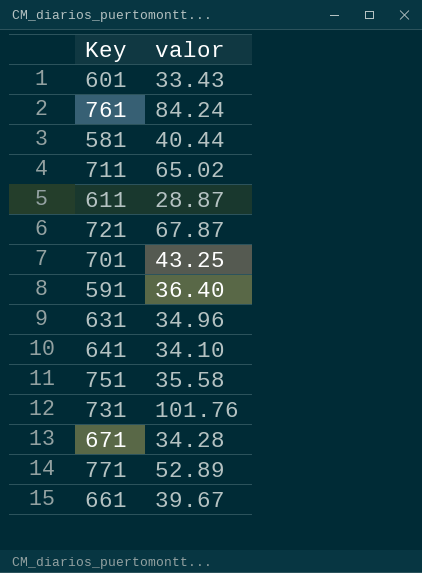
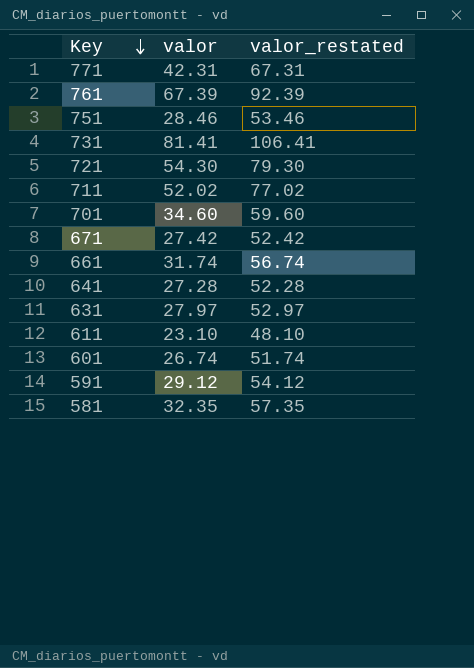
row order: none -> Key descending
column valor_restated | formula: none -> [valor] + 25
771 | valor: 52.89 -> 42.31
761 | valor: 84.24 -> 67.39
751 | valor: 35.58 -> 28.46
731 | valor: 101.76 -> 81.41
721 | valor: 67.87 -> 54.30
711 | valor: 65.02 -> 52.02
701 | valor: 43.25 -> 34.60
671 | valor: 34.28 -> 27.42
661 | valor: 39.67 -> 31.74
641 | valor: 34.10 -> 27.28
631 | valor: 34.96 -> 27.97
611 | valor: 28.87 -> 23.10
601 | valor: 33.43 -> 26.74
591 | valor: 36.40 -> 29.12
581 | valor: 40.44 -> 32.35

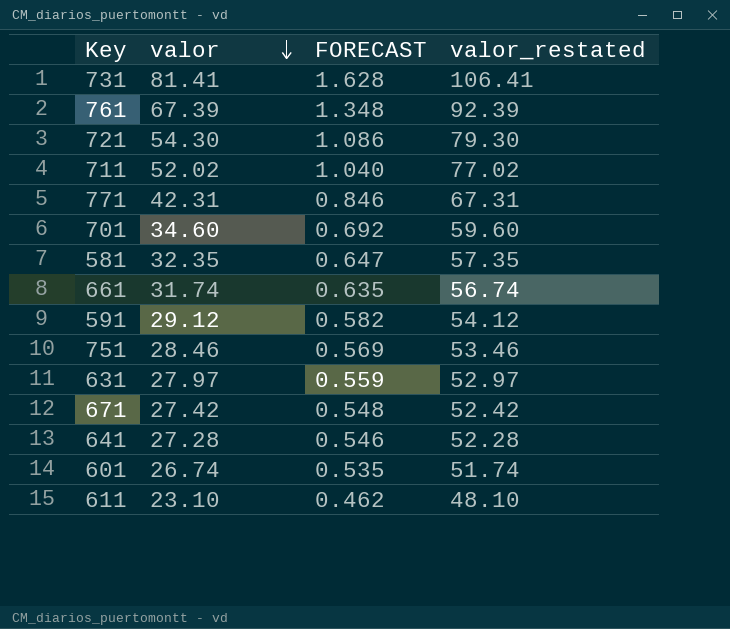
row order: Key descending -> valor descending
column FORECAST | formula: none -> [valor] * 0.02

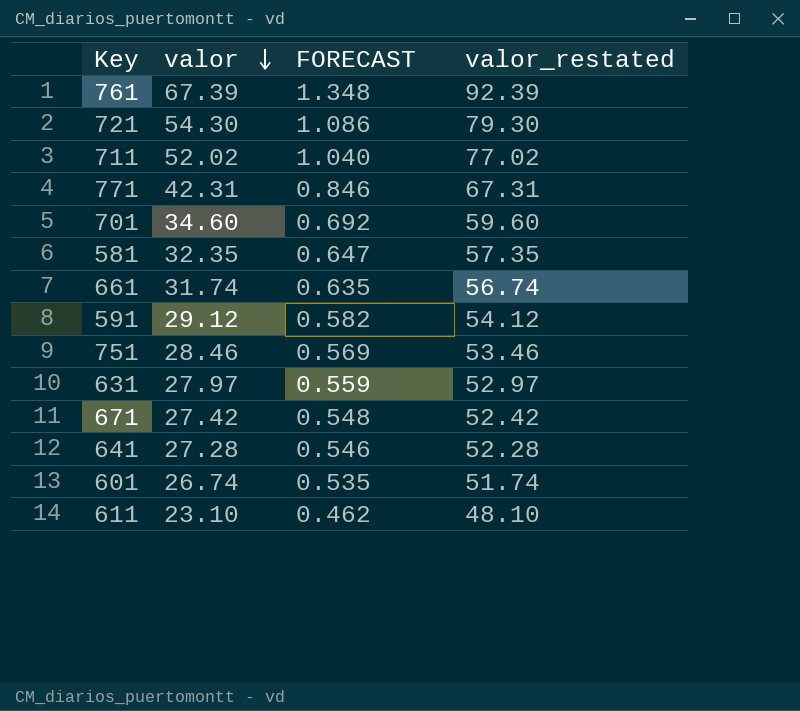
row 731: 81.41 | 1.628 | 106.41 -> none

